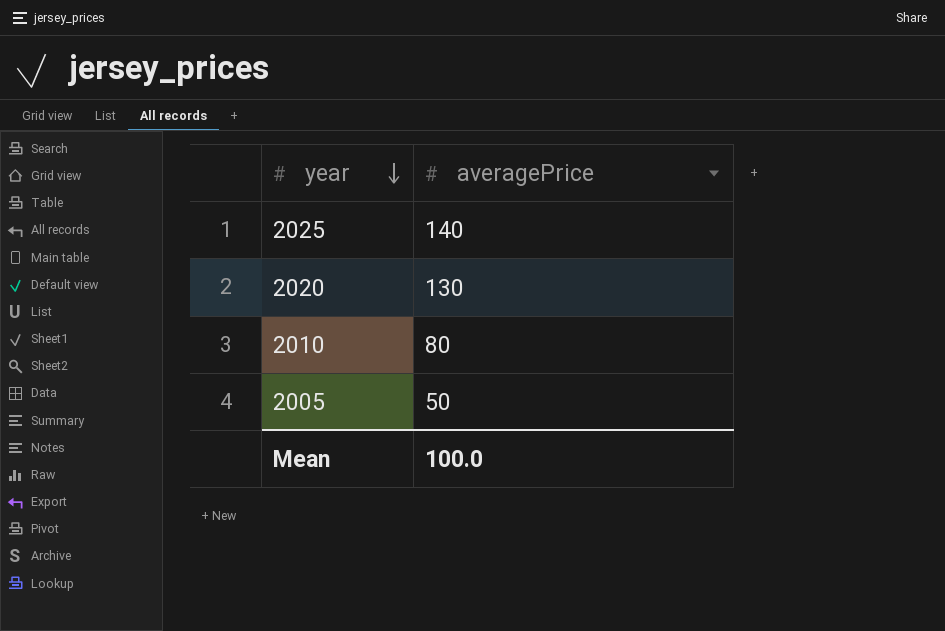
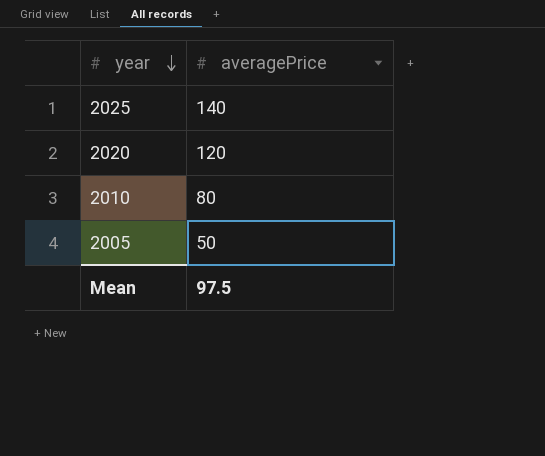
2020 | averagePrice: 130 -> 120
Mean | averagePrice: 100.0 -> 97.5

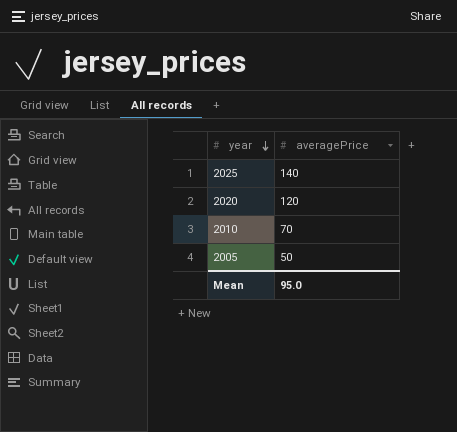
2010 | averagePrice: 80 -> 70
Mean | averagePrice: 97.5 -> 95.0

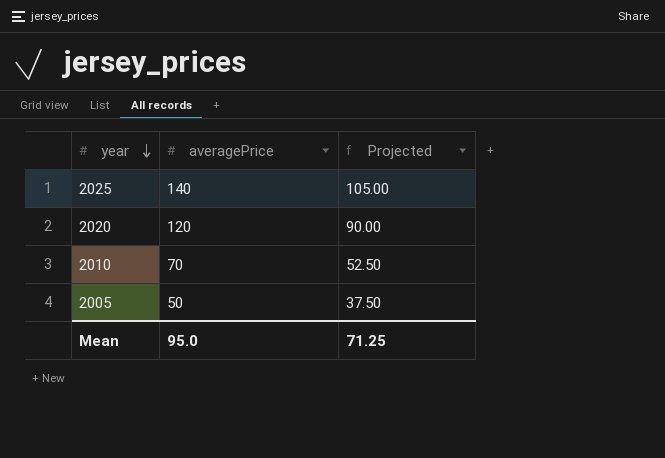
column Projected | formula: none -> [averagePrice] * 0.75

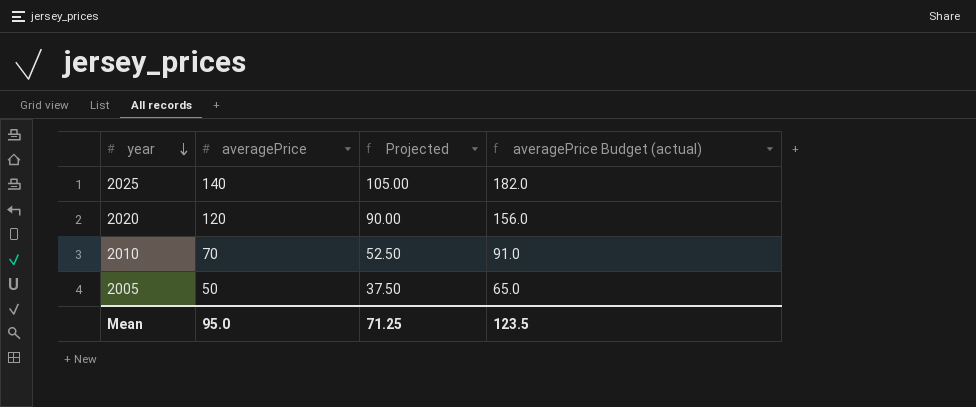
column averagePrice Budget (actual) | formula: none -> [averagePrice] * 1.3

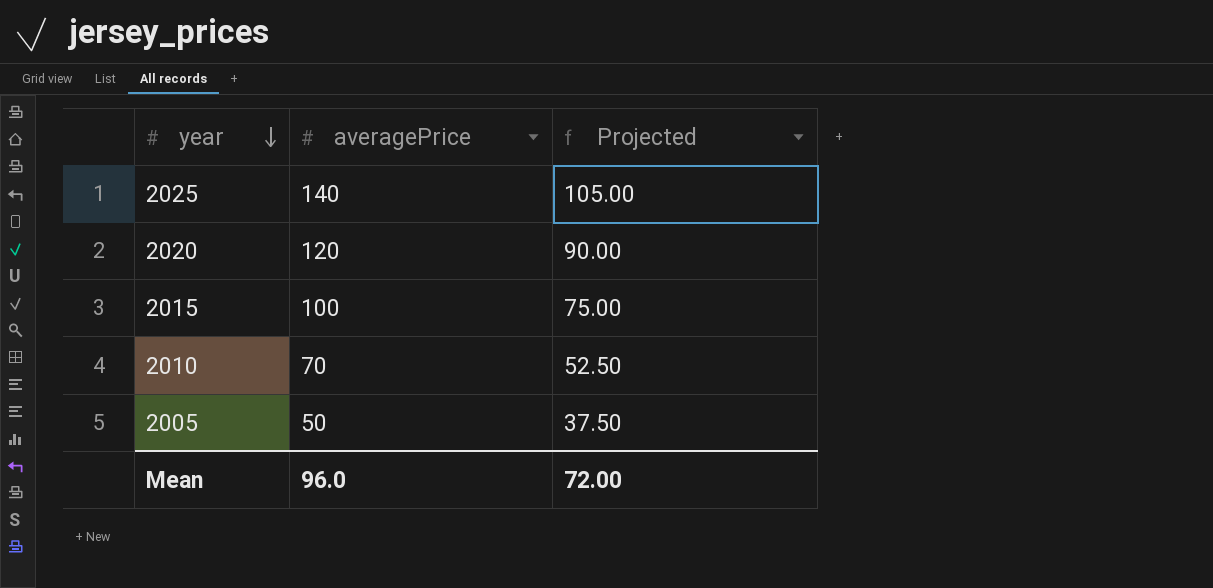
column averagePrice Budget (actual) | formula: [averagePrice] * 1.3 -> none
row 2015: none -> 100 | 75.00
Mean | averagePrice: 95.0 -> 96.0
Mean | Projected: 71.25 -> 72.00

